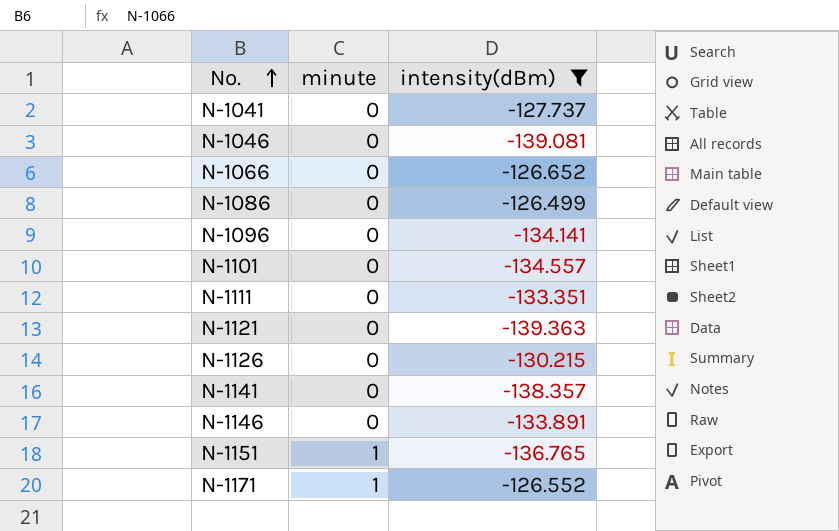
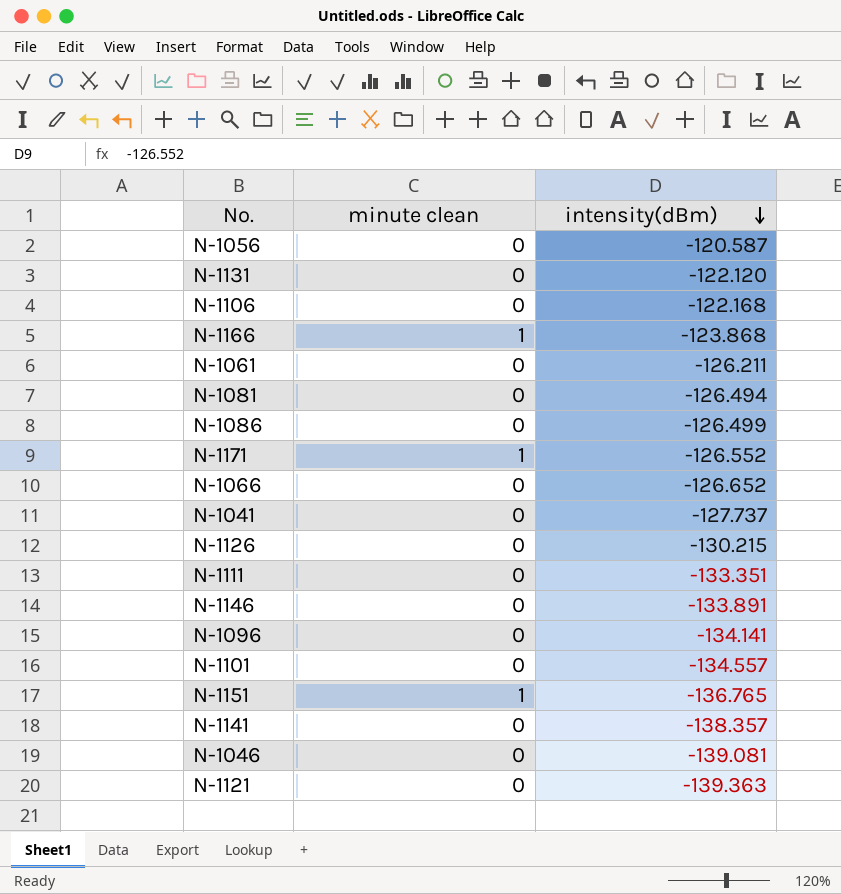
filter: intensity(dBm) <= -126.499 -> none
row order: No. ascending -> intensity(dBm) descending
column name: minute -> minute clean

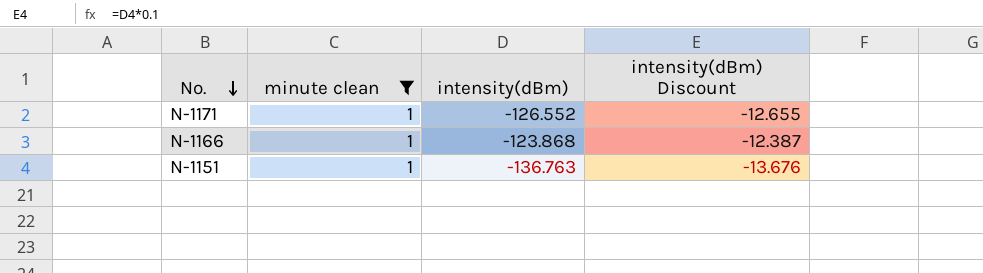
filter: none -> minute clean = 1
row order: intensity(dBm) descending -> No. descending
column intensity(dBm) Discount | formula: none -> [intensity(dBm)] * 0.1
N-1151 | intensity(dBm): -136.765 -> -136.763

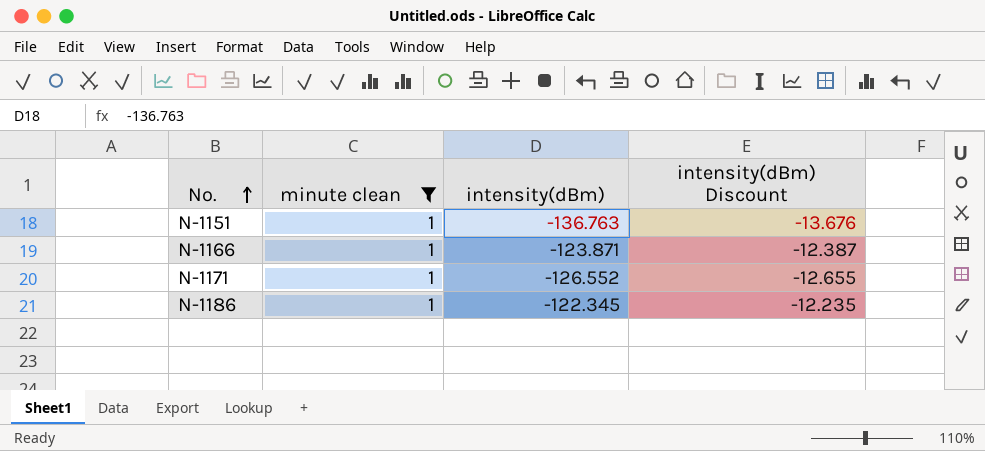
row order: No. descending -> No. ascending
N-1166 | intensity(dBm): -123.868 -> -123.871
row N-1186: none -> 1 | -122.345 | -12.235

